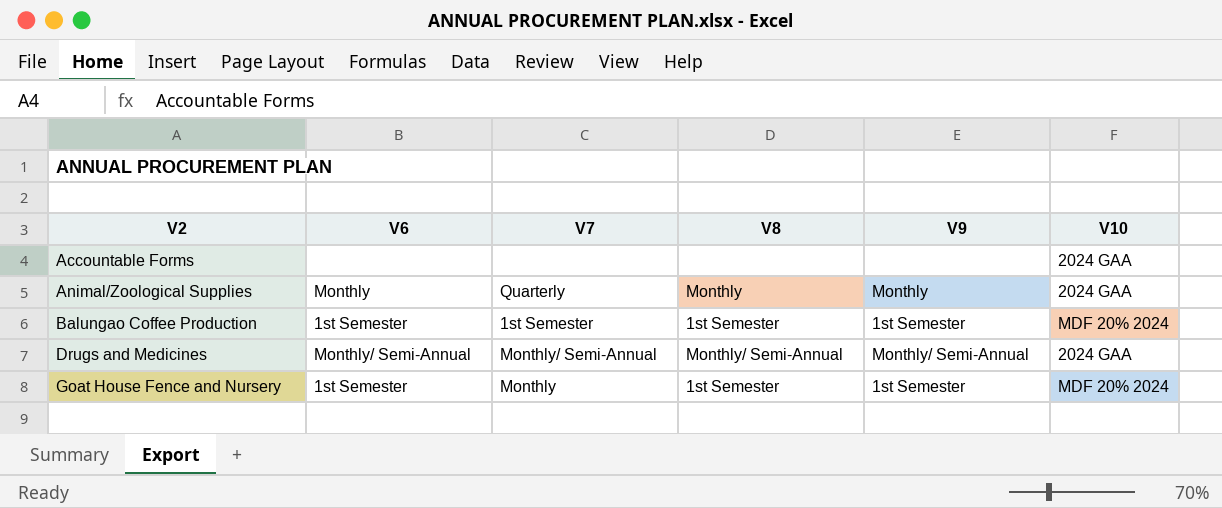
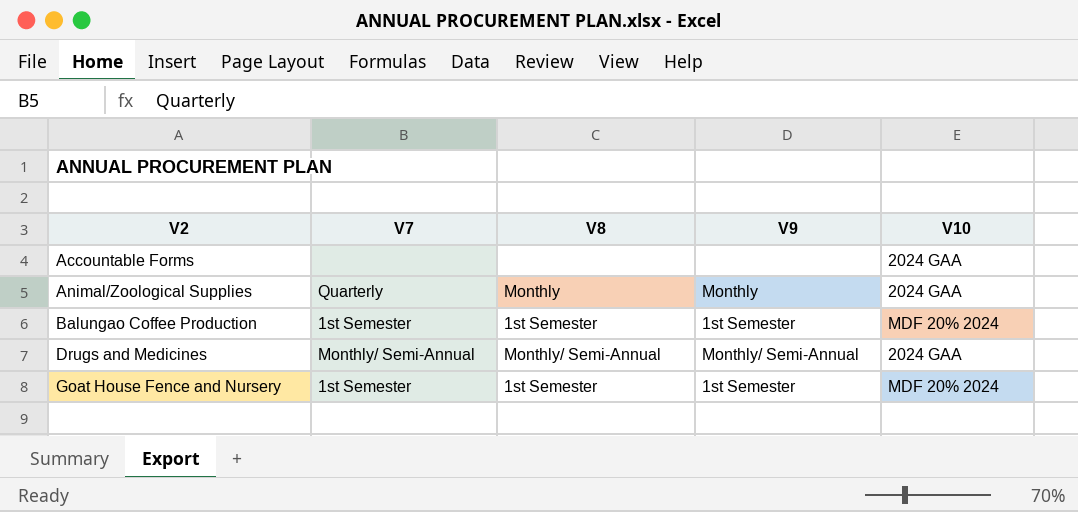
column V6 | position: 2 -> none
Goat House Fence and Nursery | V7: Monthly -> 1st Semester

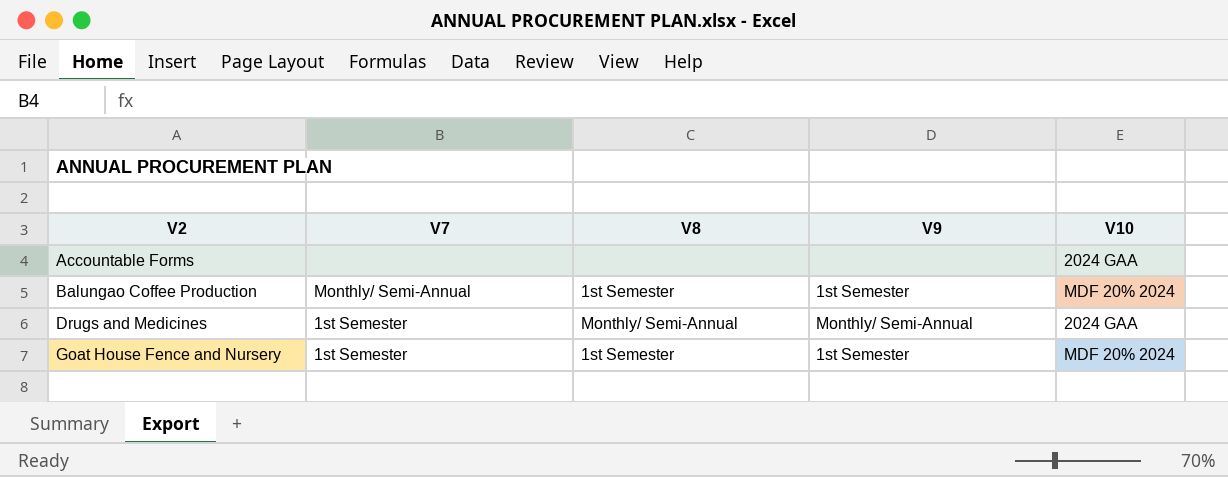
row Animal/Zoological Supplies: Quarterly | Monthly | Monthly | 2024 GAA -> none
Balungao Coffee Production | V7: 1st Semester -> Monthly/ Semi-Annual
Drugs and Medicines | V7: Monthly/ Semi-Annual -> 1st Semester

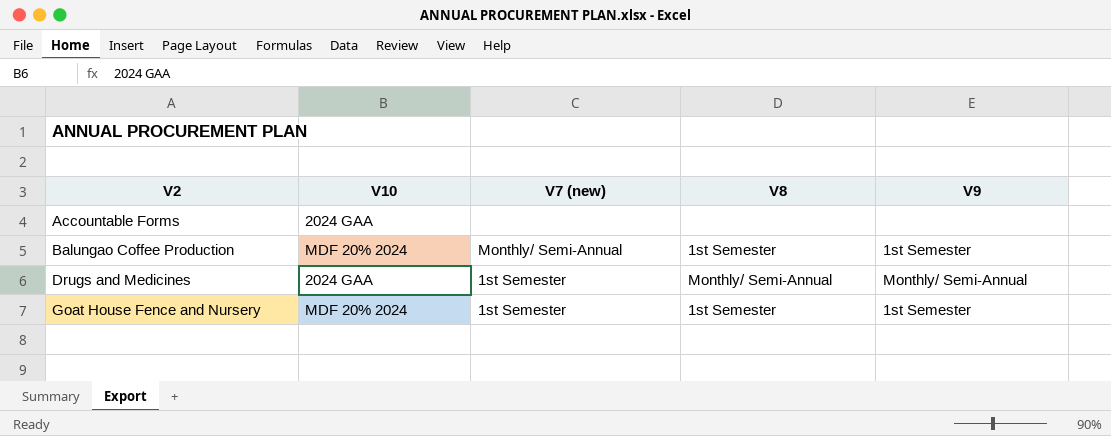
column V10 | position: 5 -> 2
column name: V7 -> V7 (new)

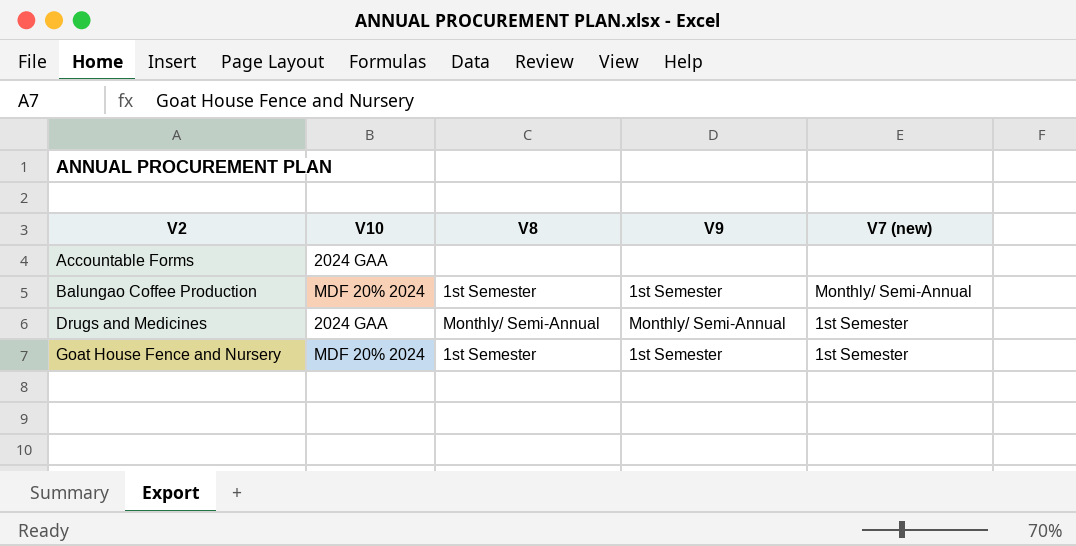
column V7 (new) | position: 3 -> 5

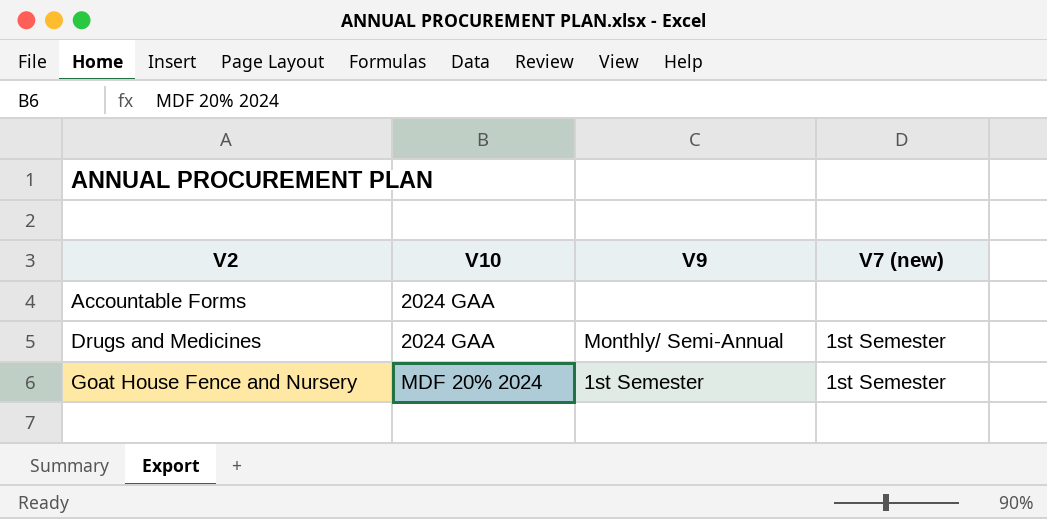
column V8 | position: 3 -> none
row Balungao Coffee Production: MDF 20% 2024 | 1st Semester | 1st Semester | Monthly/ Semi-Annual -> none

